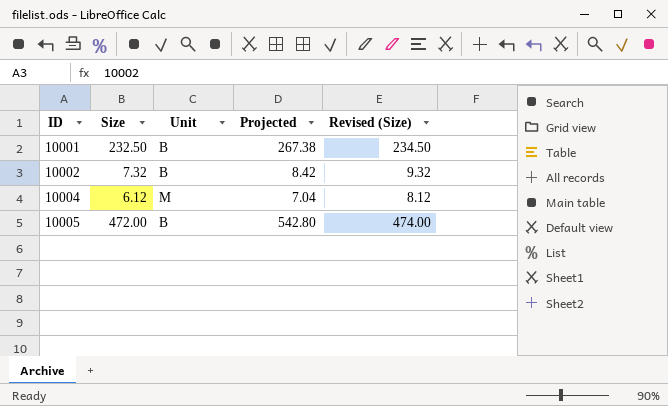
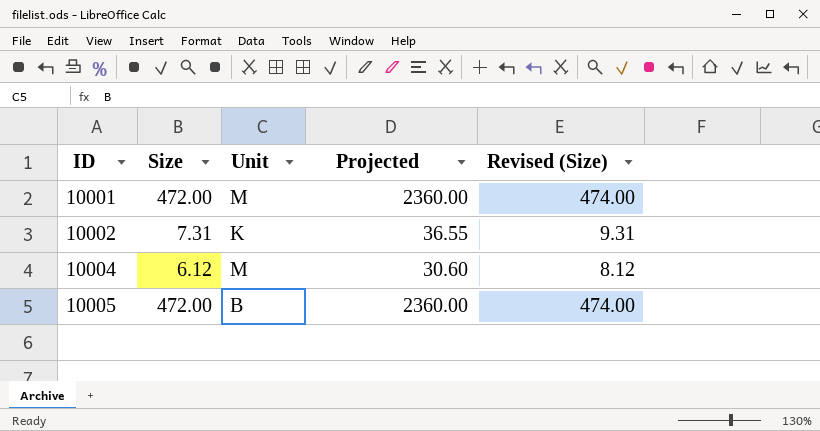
column Projected | formula: [Size] * 1.15 -> [Size] * 5
10001 | Size: 232.50 -> 472.00
10001 | Unit: B -> M
10001 | Revised (Size): 234.50 -> 474.00
10002 | Size: 7.32 -> 7.31
10002 | Unit: B -> K
10002 | Revised (Size): 9.32 -> 9.31

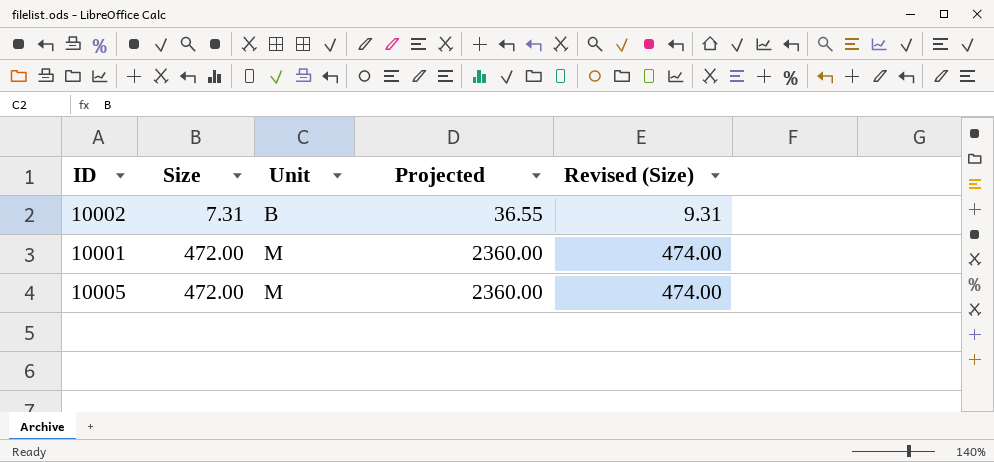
row order: ID ascending -> Size ascending
row 10004: 6.12 | M | 30.60 | 8.12 -> none
10002 | Unit: K -> B
10005 | Unit: B -> M

